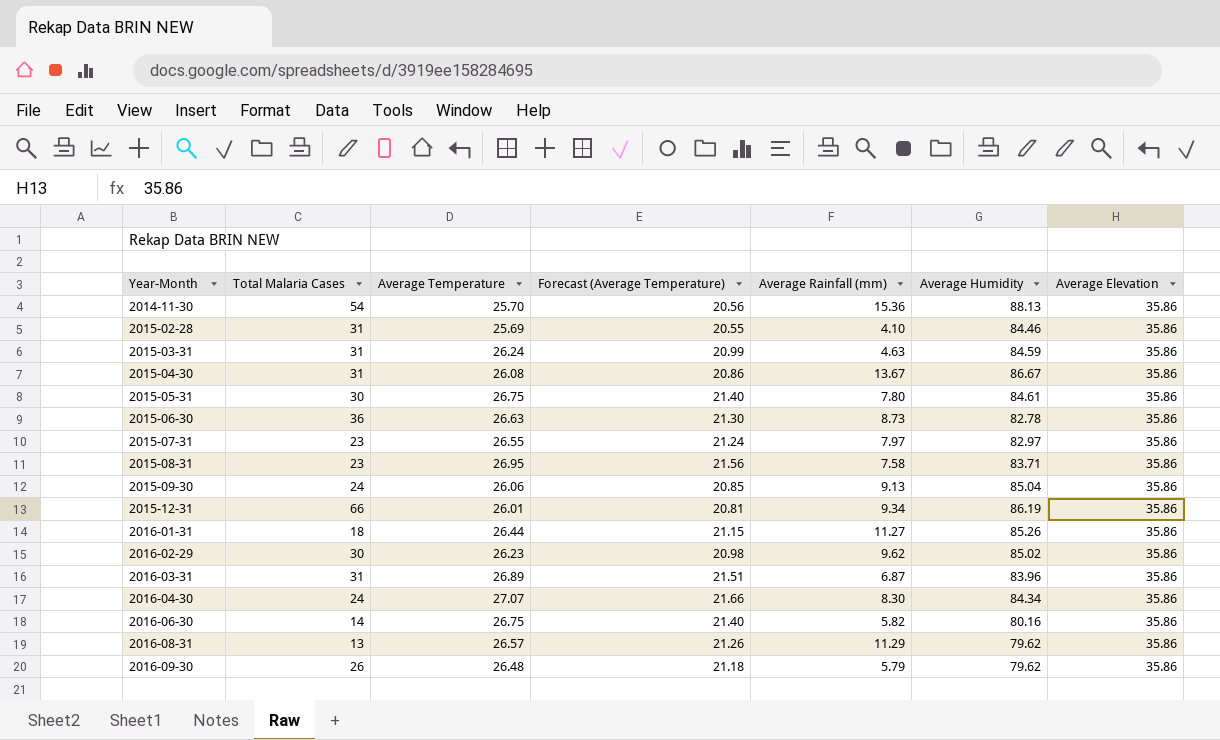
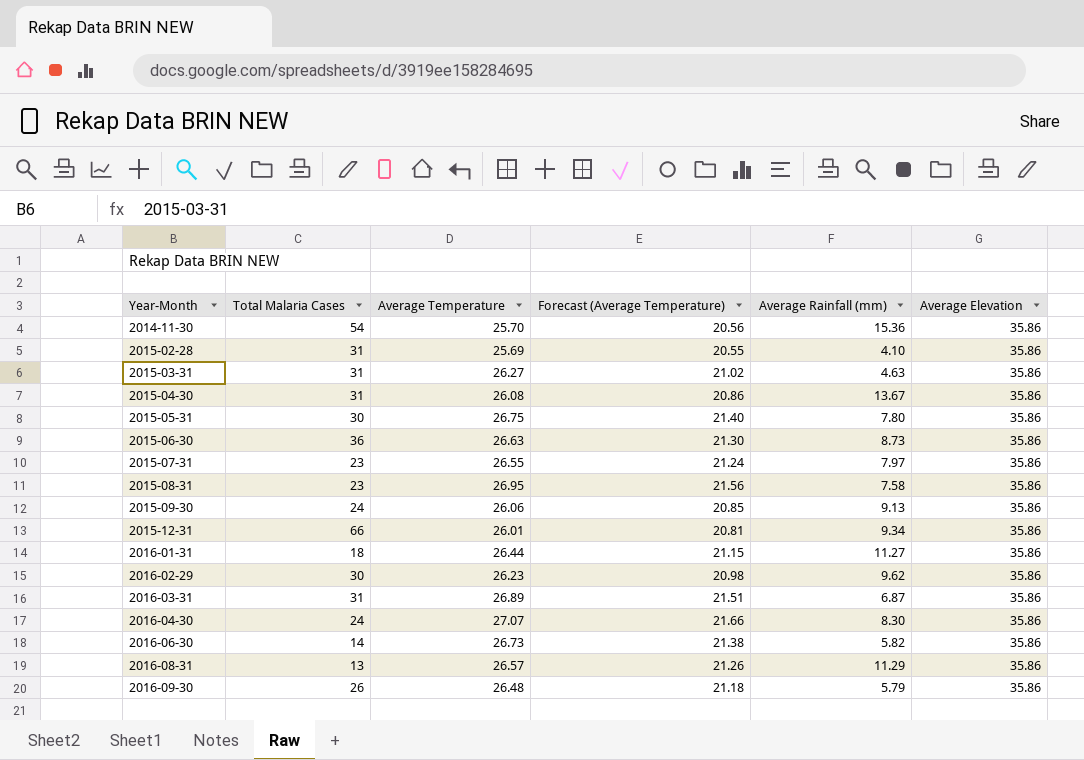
column Average Humidity | position: 6 -> none
2015-03-31 | Average Temperature: 26.24 -> 26.27
2015-03-31 | Forecast (Average Temperature): 20.99 -> 21.02
2016-06-30 | Average Temperature: 26.75 -> 26.73
2016-06-30 | Forecast (Average Temperature): 21.40 -> 21.38

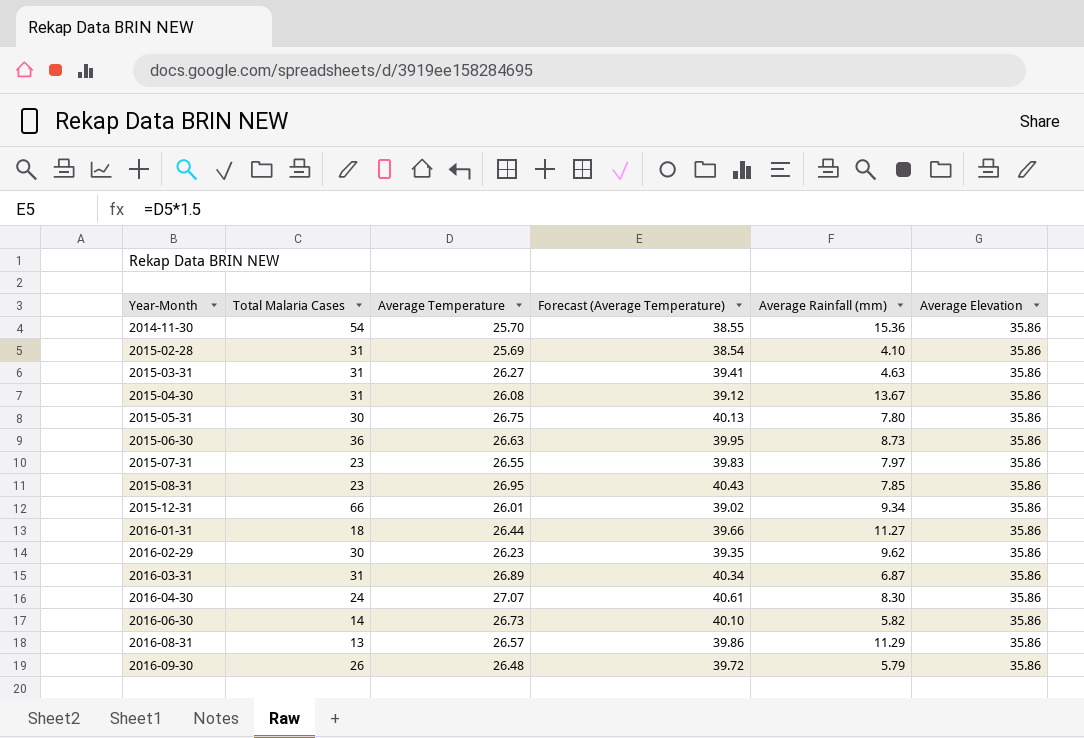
column Forecast (Average Temperature) | formula: [Average Temperature] * 0.8 -> [Average Temperature] * 1.5
row 2015-09-30: 24 | 26.06 | 20.85 | 9.13 | 35.86 -> none
2015-08-31 | Average Rainfall (mm): 7.58 -> 7.85

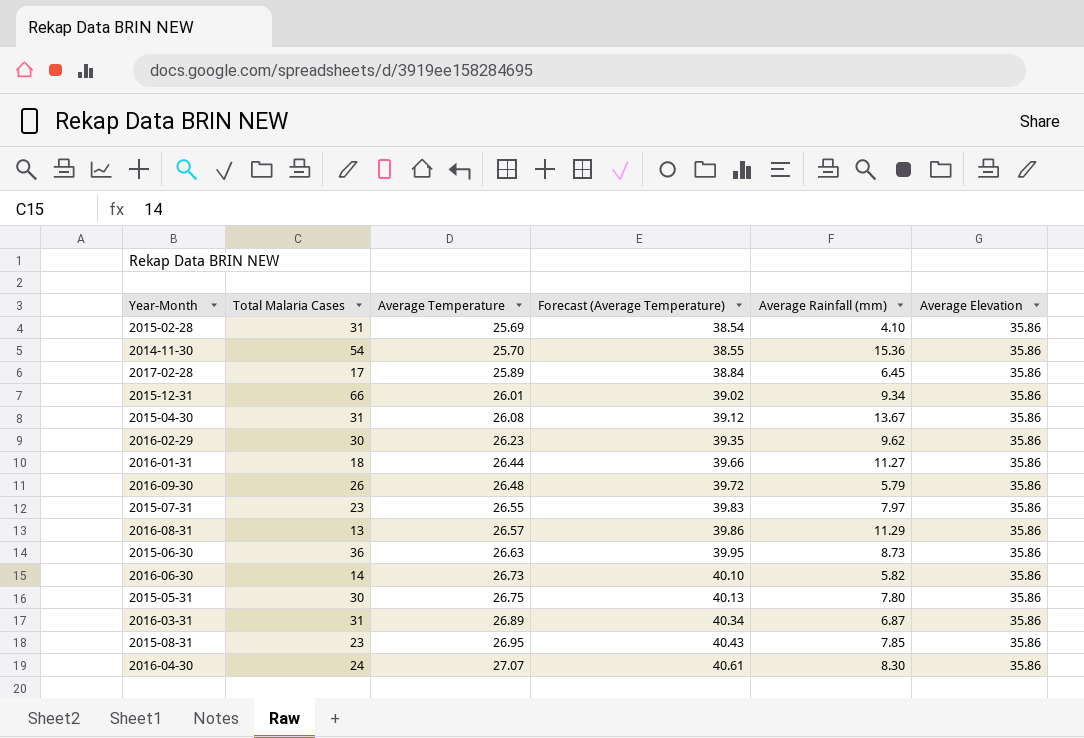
row order: Year-Month ascending -> Average Temperature ascending
row 2015-03-31: 31 | 26.27 | 39.41 | 4.63 | 35.86 -> none
row 2017-02-28: none -> 17 | 25.89 | 38.84 | 6.45 | 35.86

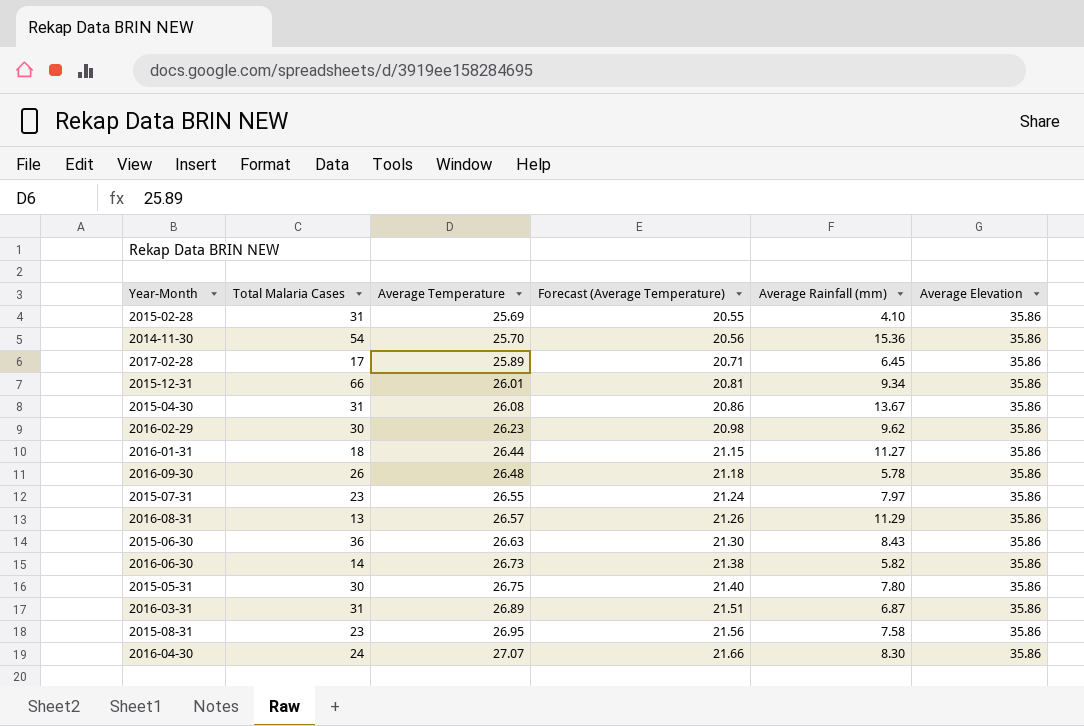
column Forecast (Average Temperature) | formula: [Average Temperature] * 1.5 -> [Average Temperature] * 0.8
2016-09-30 | Average Rainfall (mm): 5.79 -> 5.78
2015-06-30 | Average Rainfall (mm): 8.73 -> 8.43
2015-08-31 | Average Rainfall (mm): 7.85 -> 7.58

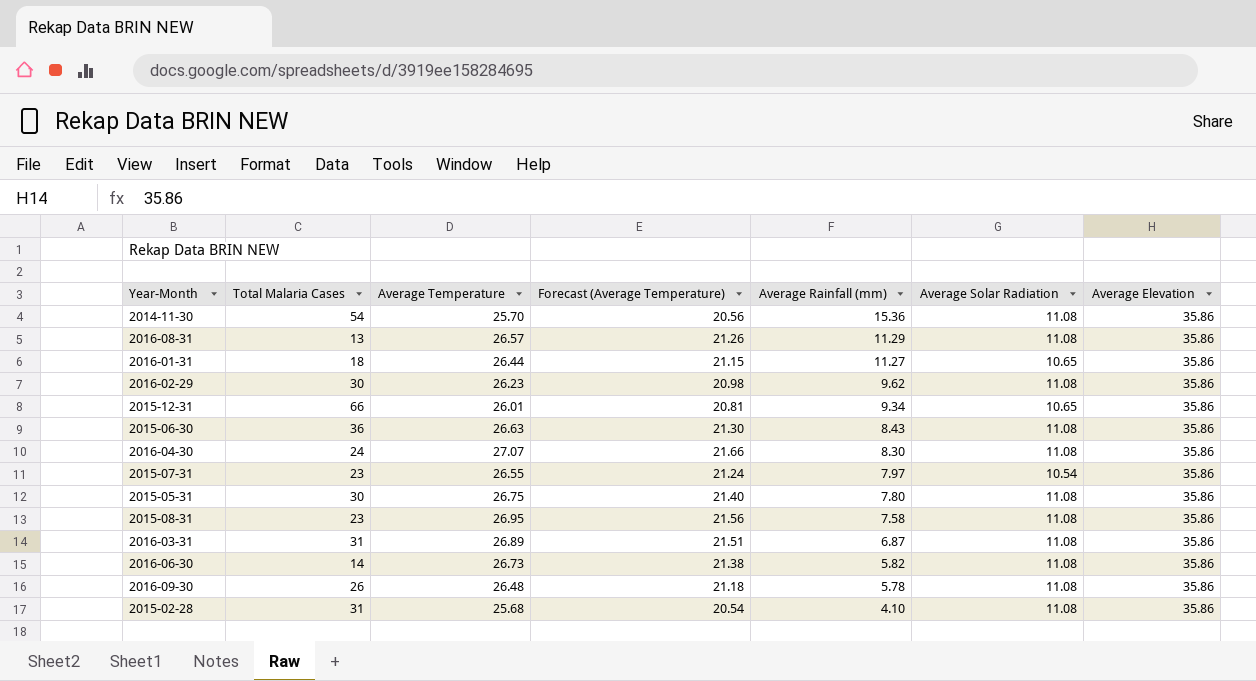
row order: Average Temperature ascending -> Average Rainfall (mm) descending
column Average Solar Radiation | position: none -> 6
row 2017-02-28: 17 | 25.89 | 20.71 | 6.45 | 35.86 -> none
row 2015-04-30: 31 | 26.08 | 20.86 | 13.67 | 35.86 -> none
2015-02-28 | Average Temperature: 25.69 -> 25.68
2015-02-28 | Forecast (Average Temperature): 20.55 -> 20.54

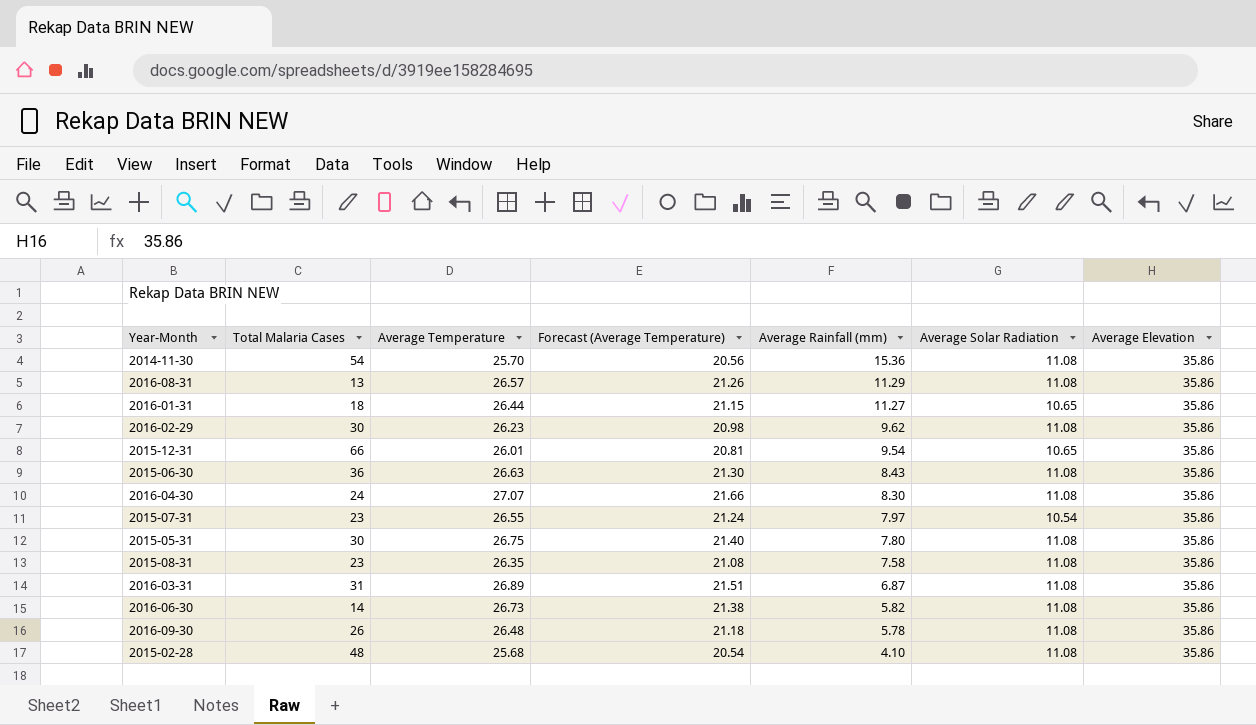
2015-12-31 | Average Rainfall (mm): 9.34 -> 9.54
2015-08-31 | Average Temperature: 26.95 -> 26.35
2015-08-31 | Forecast (Average Temperature): 21.56 -> 21.08
2015-02-28 | Total Malaria Cases: 31 -> 48

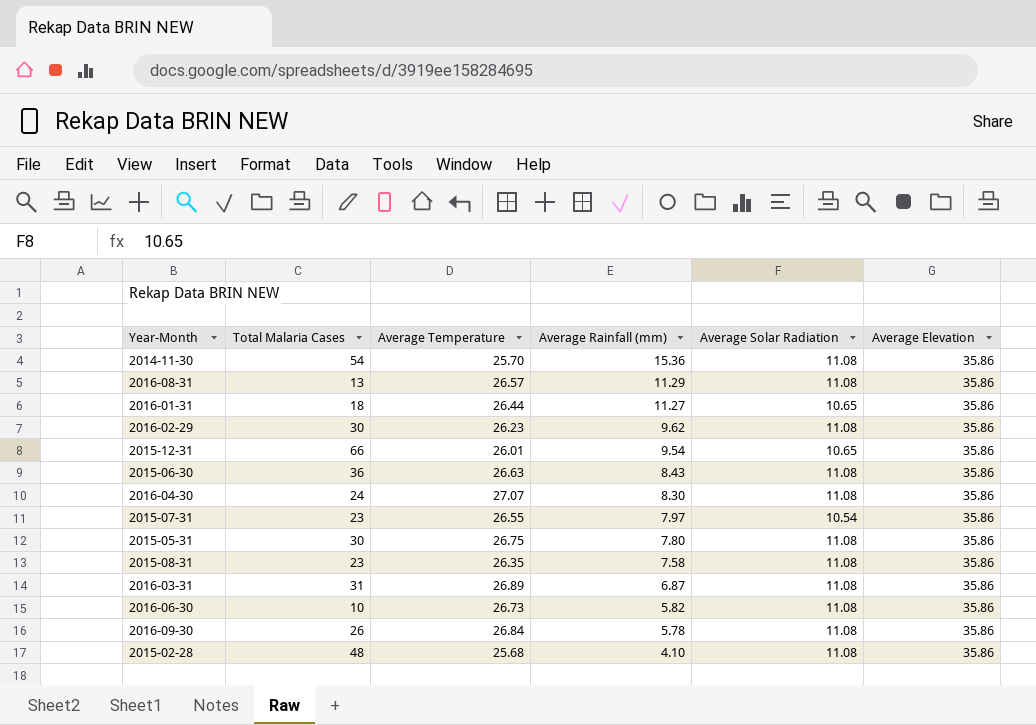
column Forecast (Average Temperature) | formula: [Average Temperature] * 0.8 -> none
2016-06-30 | Total Malaria Cases: 14 -> 10
2016-09-30 | Average Temperature: 26.48 -> 26.84

